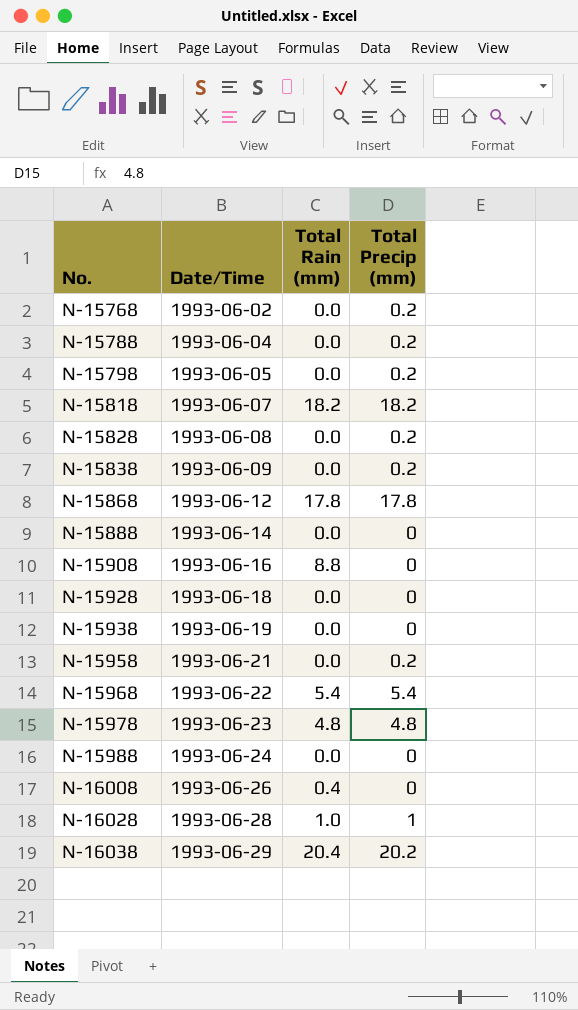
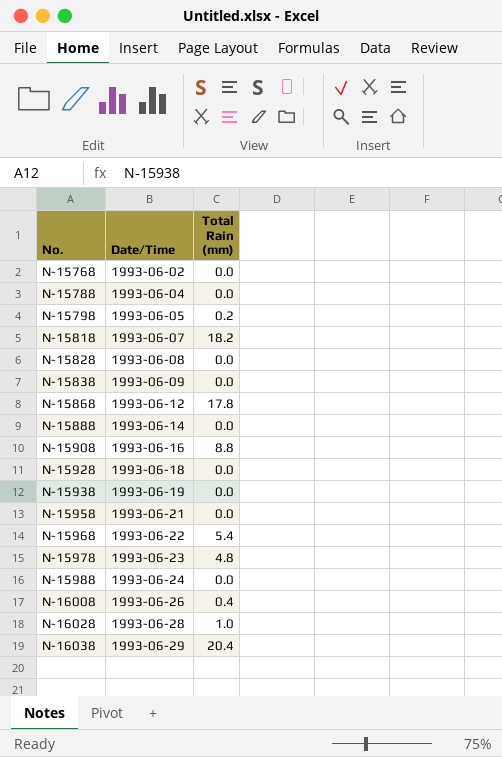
column Total Precip (mm) | position: 4 -> none
N-15798 | Total Rain (mm): 0.0 -> 0.2

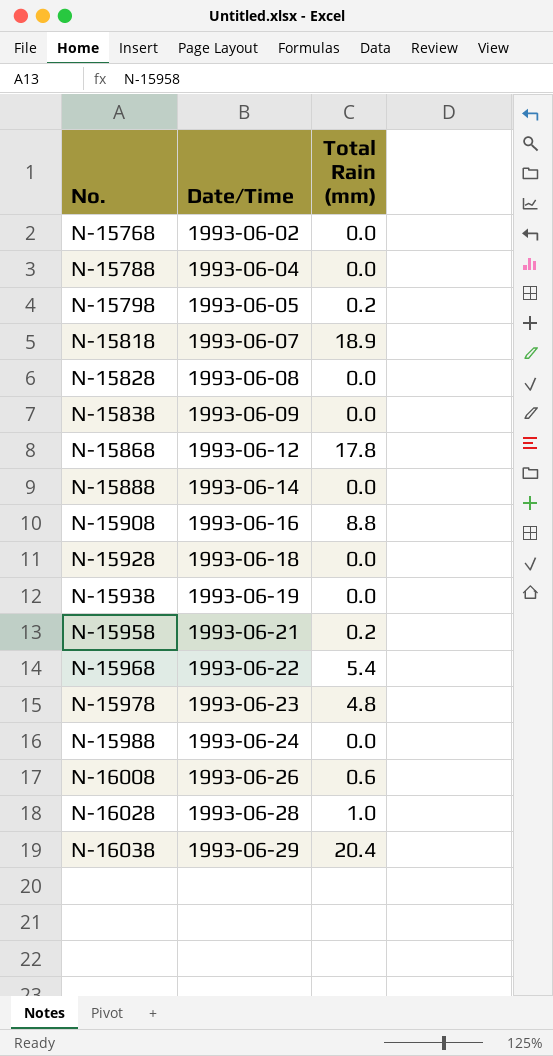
N-15818 | Total Rain (mm): 18.2 -> 18.9
N-15958 | Total Rain (mm): 0.0 -> 0.2
N-16008 | Total Rain (mm): 0.4 -> 0.6

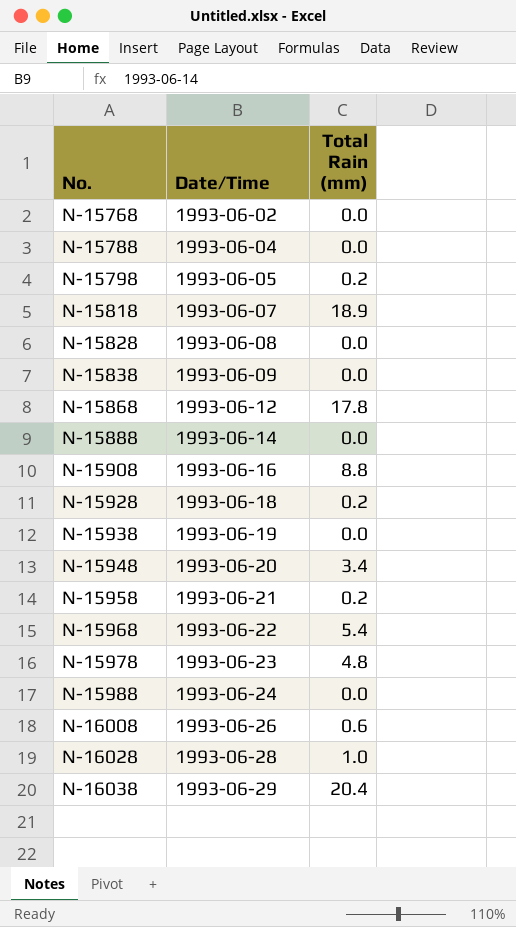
N-15928 | Total Rain (mm): 0.0 -> 0.2
row N-15948: none -> 1993-06-20 | 3.4

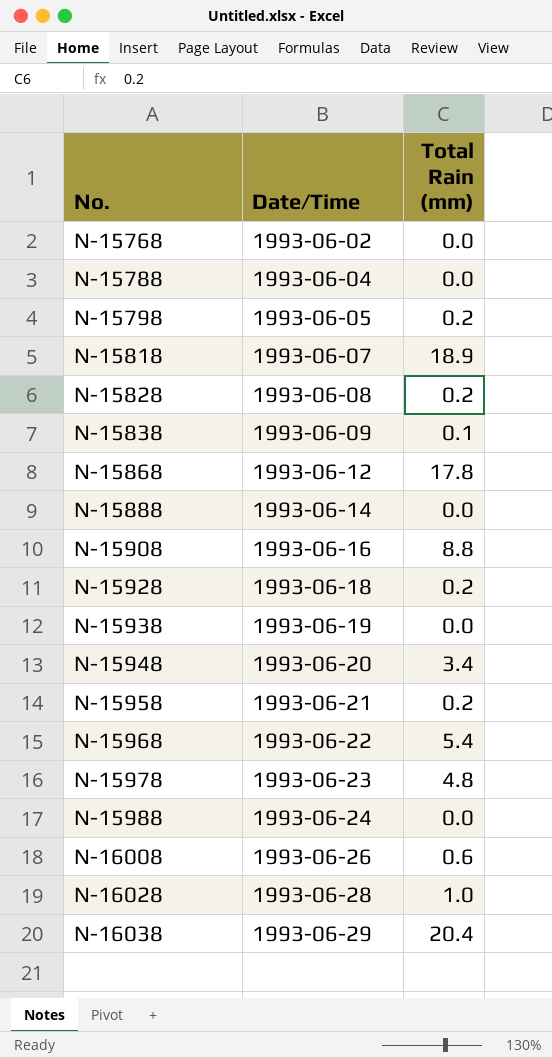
N-15828 | Total Rain (mm): 0.0 -> 0.2
N-15838 | Total Rain (mm): 0.0 -> 0.1

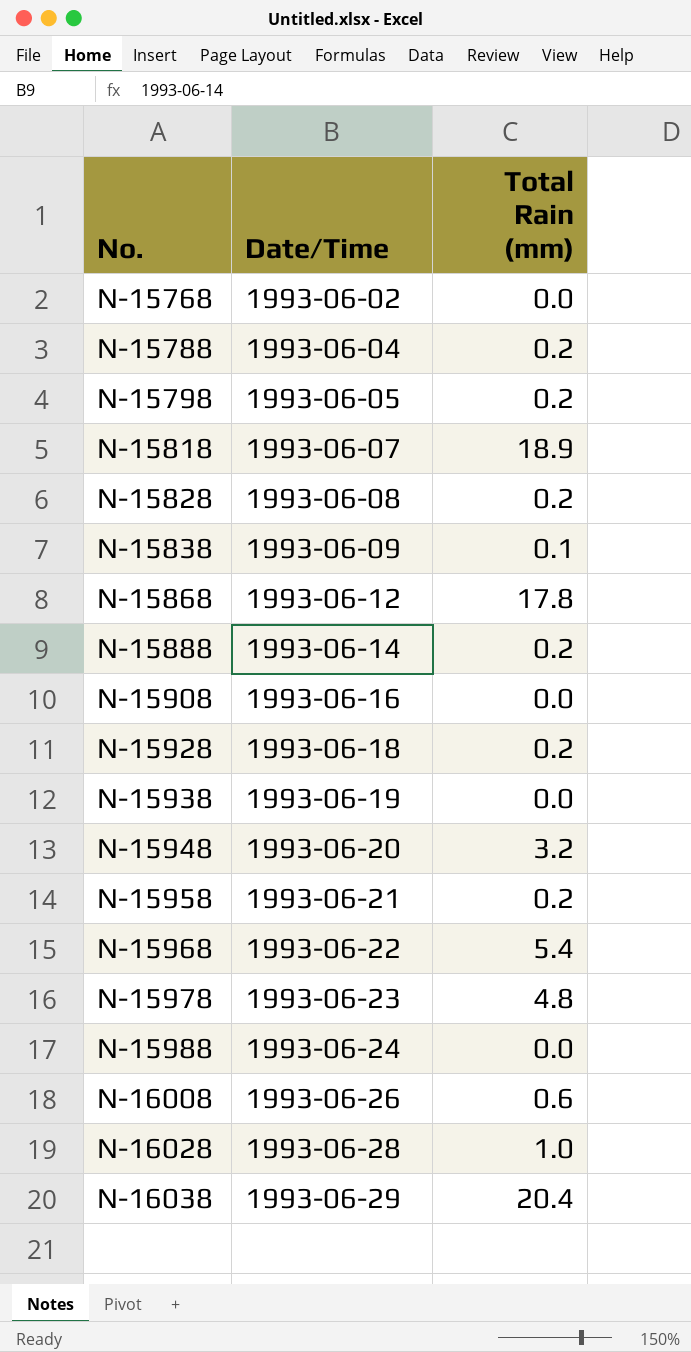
N-15788 | Total Rain (mm): 0.0 -> 0.2
N-15888 | Total Rain (mm): 0.0 -> 0.2
N-15908 | Total Rain (mm): 8.8 -> 0.0
N-15948 | Total Rain (mm): 3.4 -> 3.2

